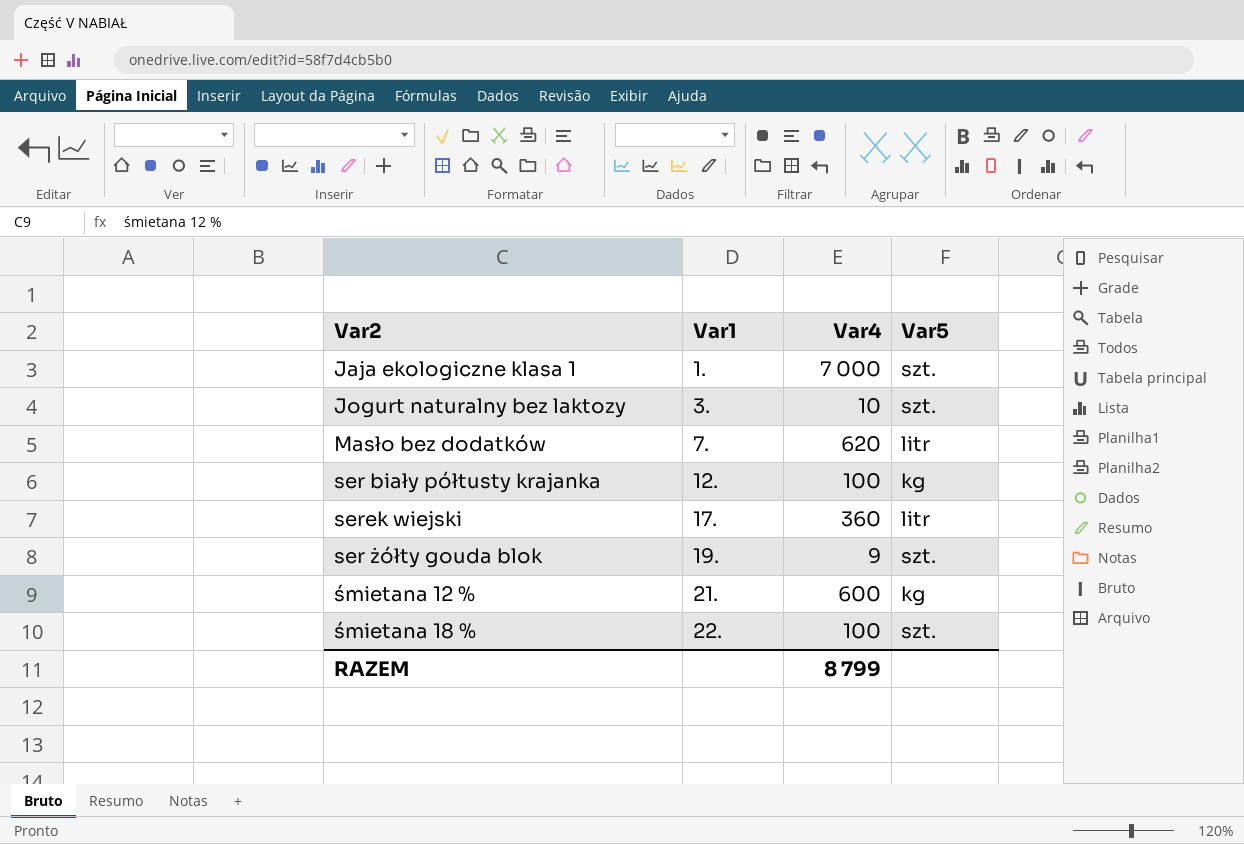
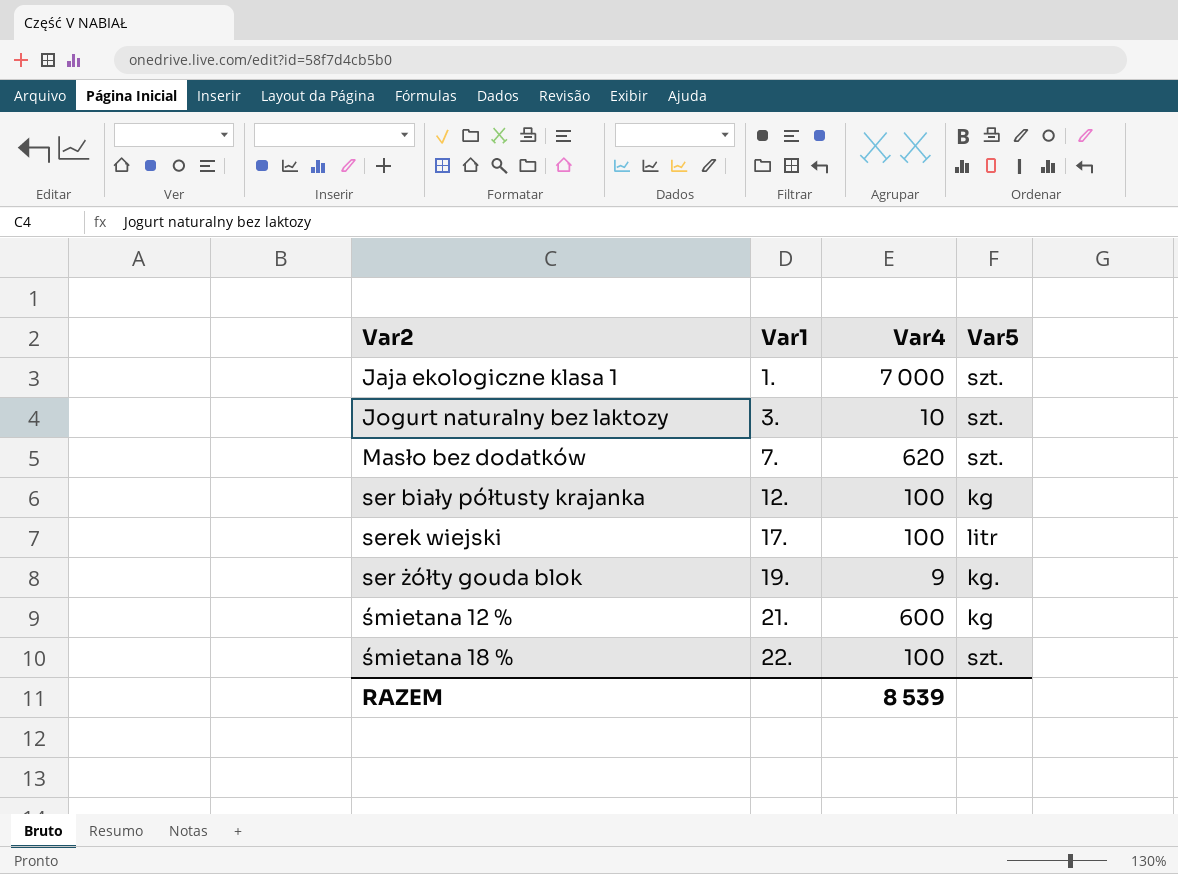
Masło bez dodatków | Var5: litr -> szt.
serek wiejski | Var4: 360 -> 100
ser żółty gouda blok | Var5: szt. -> kg.
RAZEM | Var4: 8 799 -> 8 539

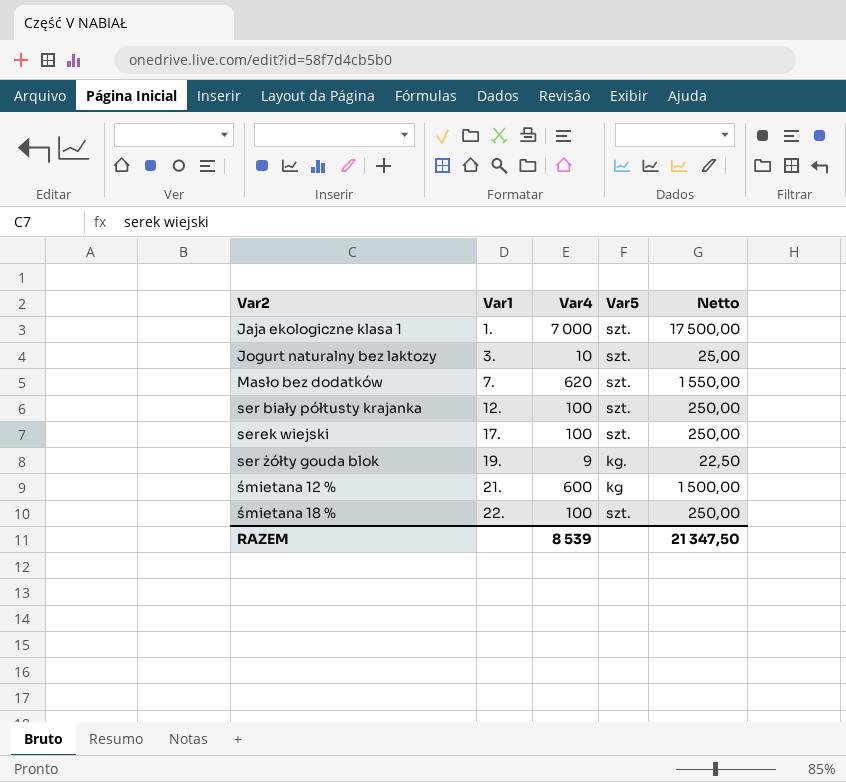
column Netto | formula: none -> [Var4] * 2,5
ser biały półtusty krajanka | Var5: kg -> szt.
serek wiejski | Var5: litr -> szt.

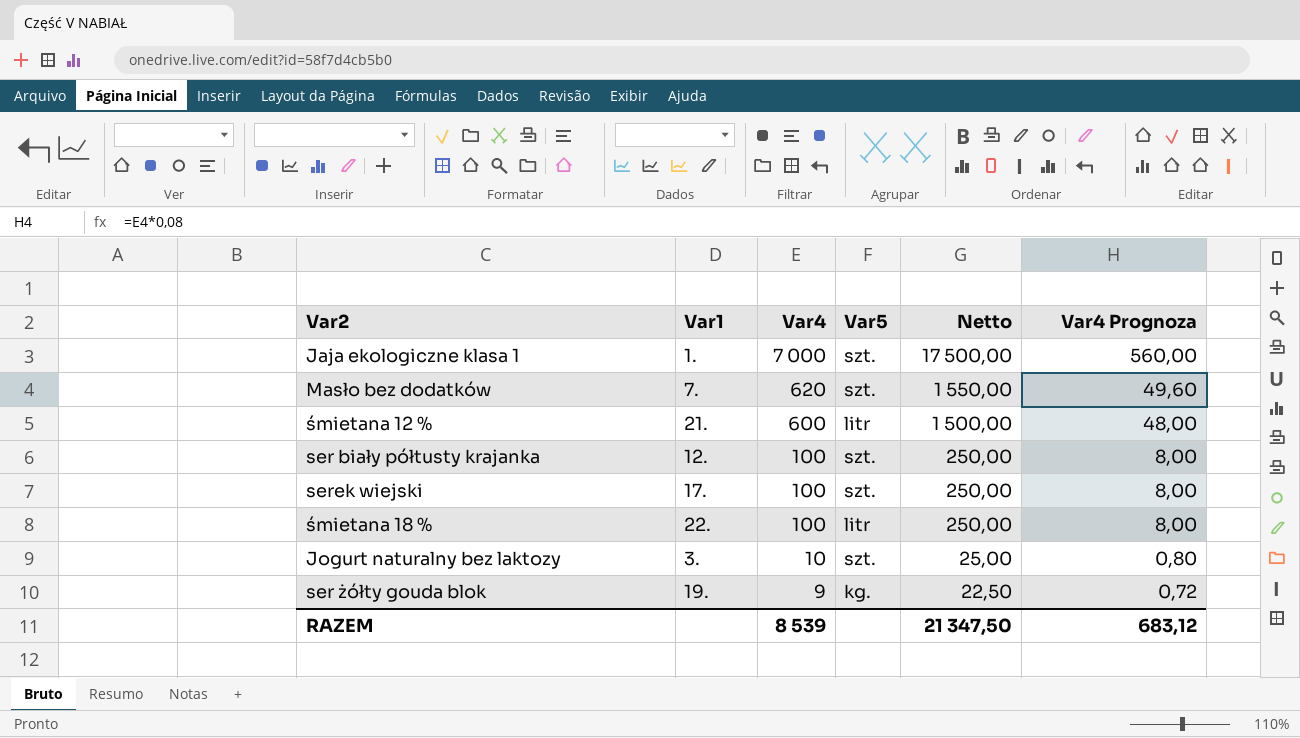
row order: Var1 ascending -> Var4 descending
column Var4 Prognoza | formula: none -> [Var4] * 0,08
śmietana 12 % | Var5: kg -> litr
śmietana 18 % | Var5: szt. -> litr

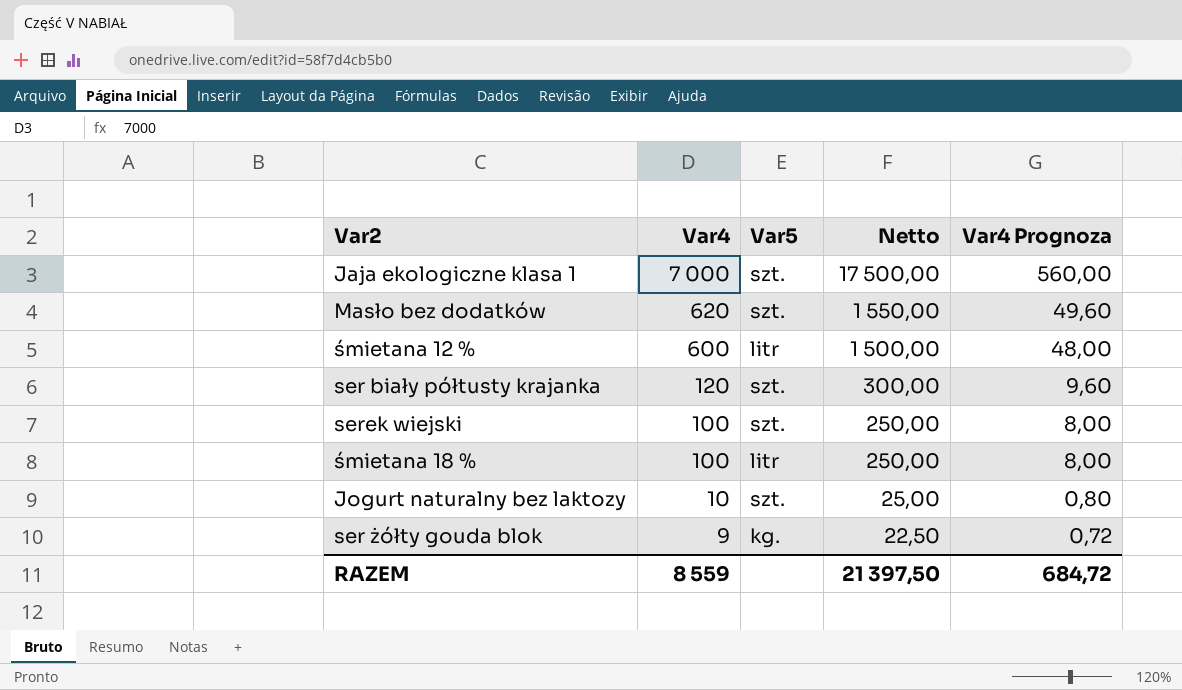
column Var1 | position: 2 -> none
ser biały półtusty krajanka | Var4: 100 -> 120
ser biały półtusty krajanka | Netto: 250,00 -> 300,00
ser biały półtusty krajanka | Var4 Prognoza: 8,00 -> 9,60
RAZEM | Var4: 8 539 -> 8 559
RAZEM | Netto: 21 347,50 -> 21 397,50
RAZEM | Var4 Prognoza: 683,12 -> 684,72

